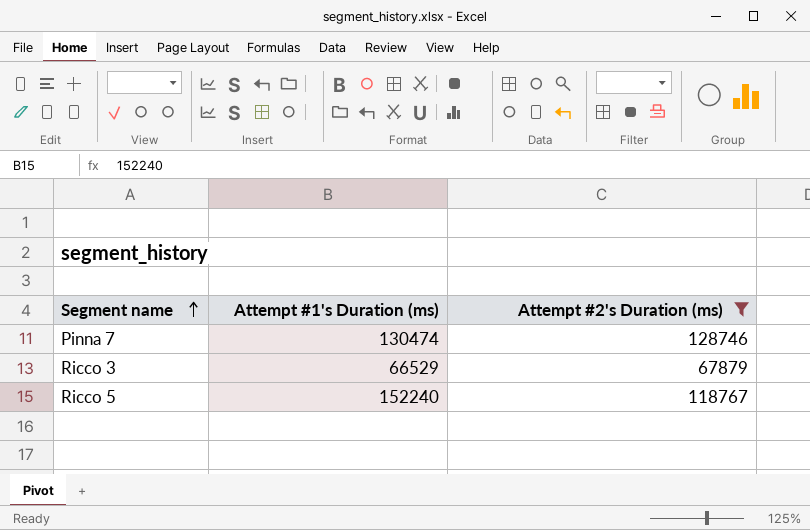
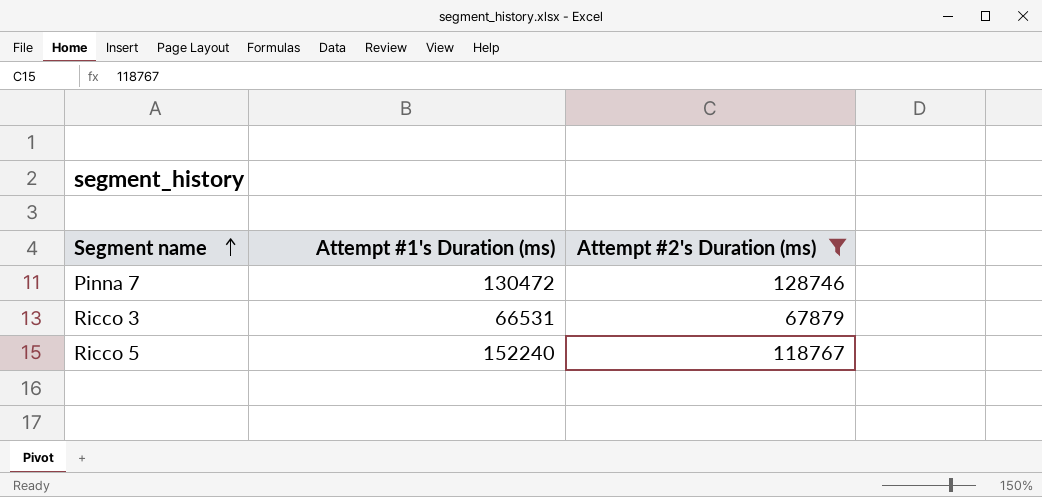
Pinna 7 | Attempt #1's Duration (ms): 130474 -> 130472
Ricco 3 | Attempt #1's Duration (ms): 66529 -> 66531

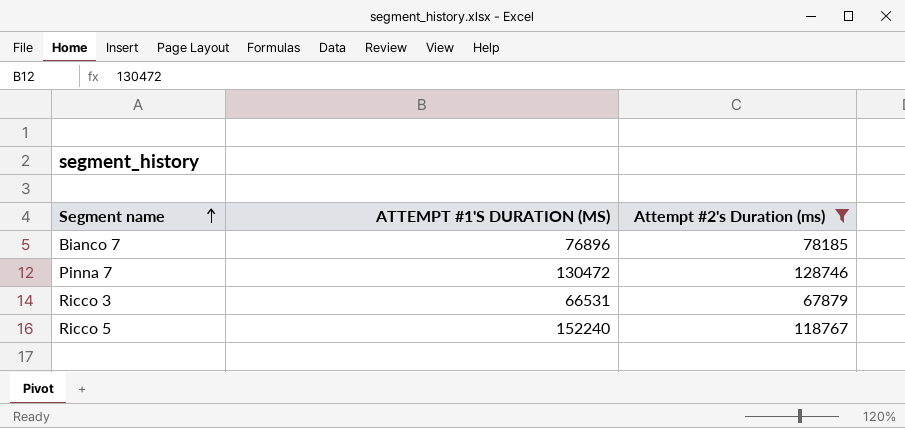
column name: Attempt #1's Duration (ms) -> ATTEMPT #1'S DURATION (MS)
row Bianco 7: none -> 76896 | 78185

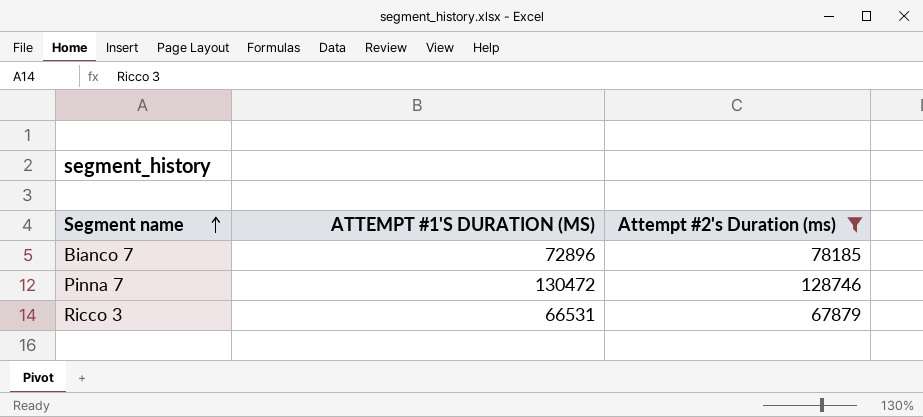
row Ricco 5: 152240 | 118767 -> none
Bianco 7 | ATTEMPT #1'S DURATION (MS): 76896 -> 72896

